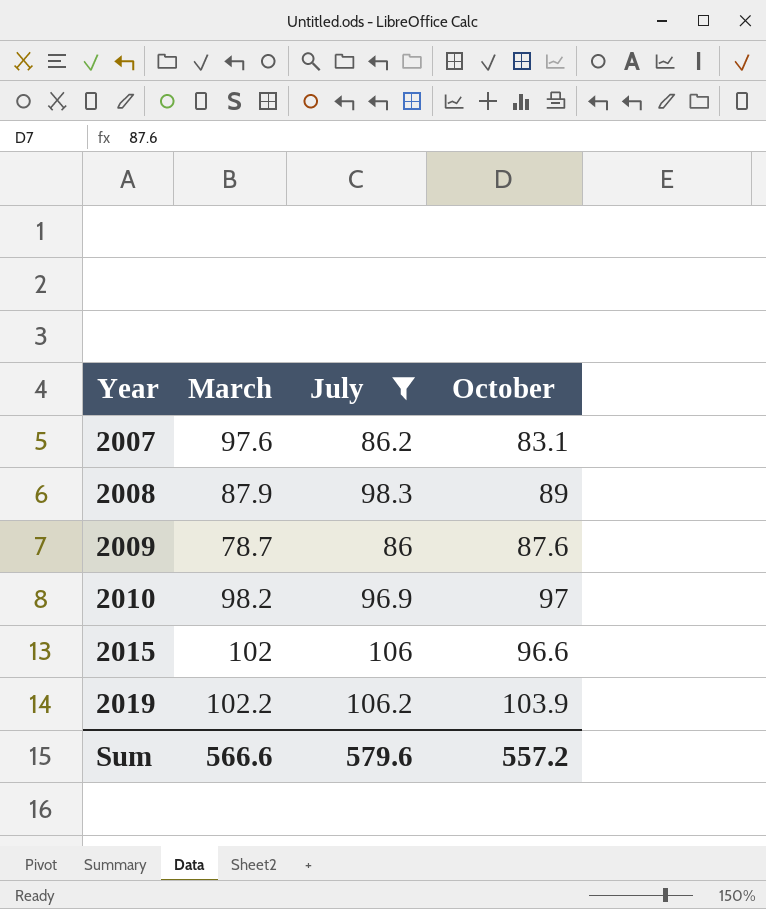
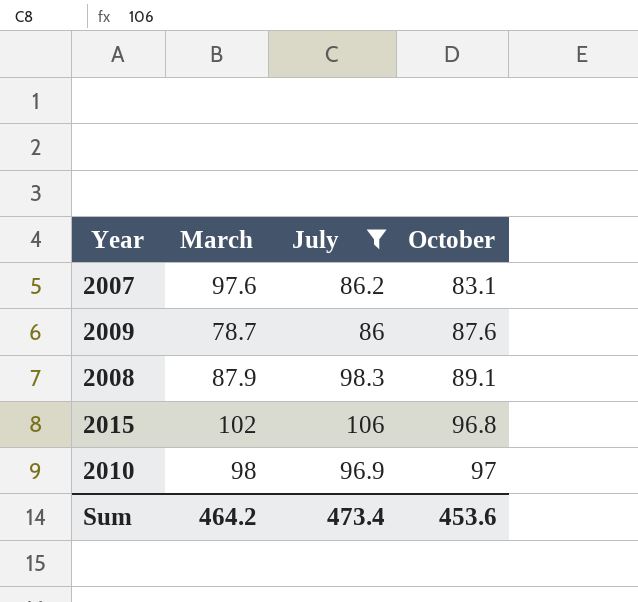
row order: Year ascending -> October ascending
row 2019: 102.2 | 106.2 | 103.9 -> none
2008 | October: 89 -> 89.1
2015 | October: 96.6 -> 96.8
2010 | March: 98.2 -> 98
Sum | March: 566.6 -> 464.2
Sum | July: 579.6 -> 473.4
Sum | October: 557.2 -> 453.6

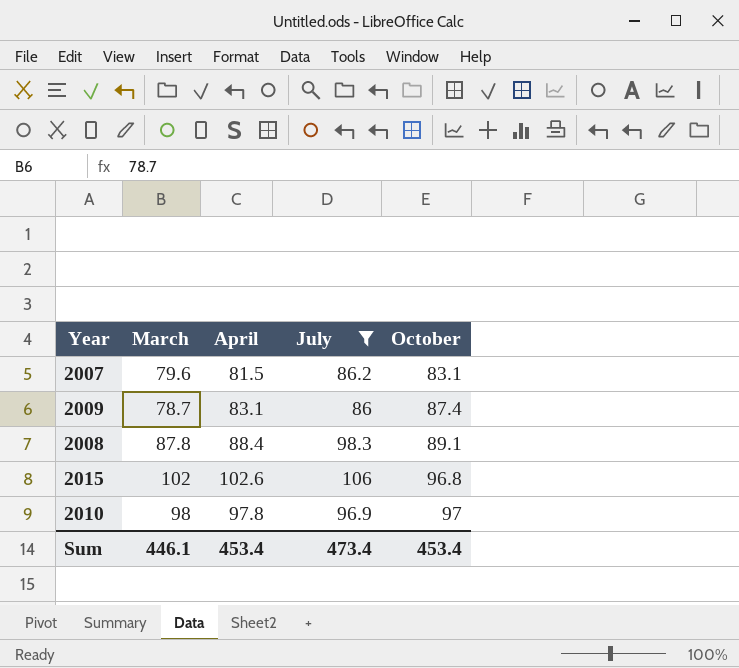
column April | position: none -> 3
2007 | March: 97.6 -> 79.6
2009 | October: 87.6 -> 87.4
2008 | March: 87.9 -> 87.8
Sum | March: 464.2 -> 446.1
Sum | October: 453.6 -> 453.4

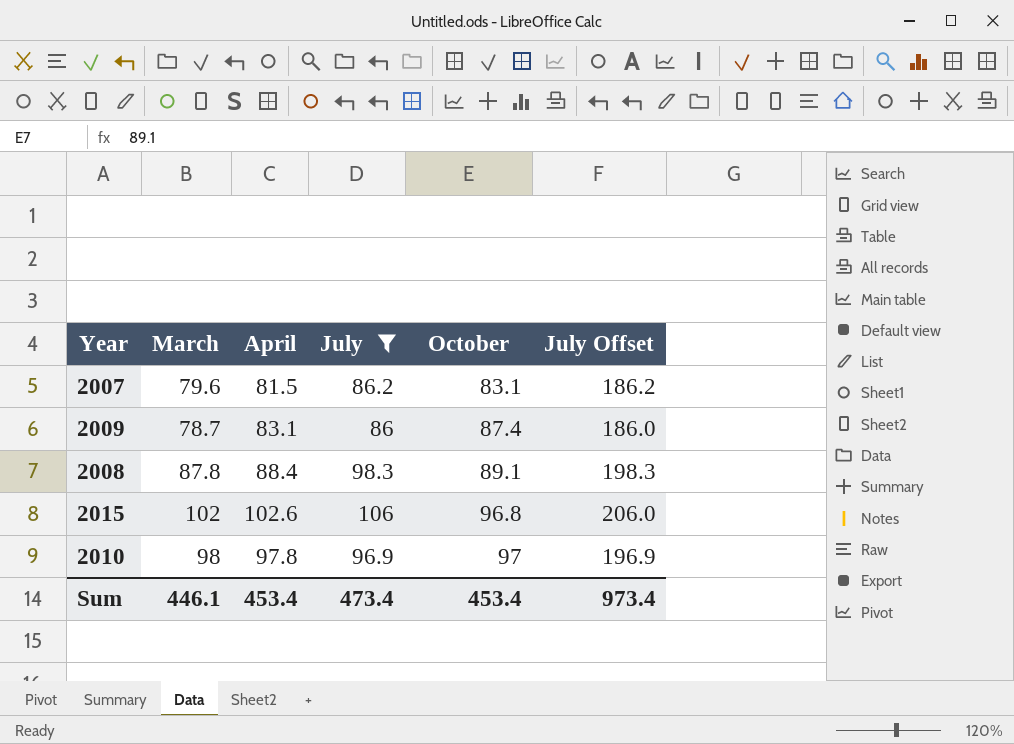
column July Offset | formula: none -> [July] + 100

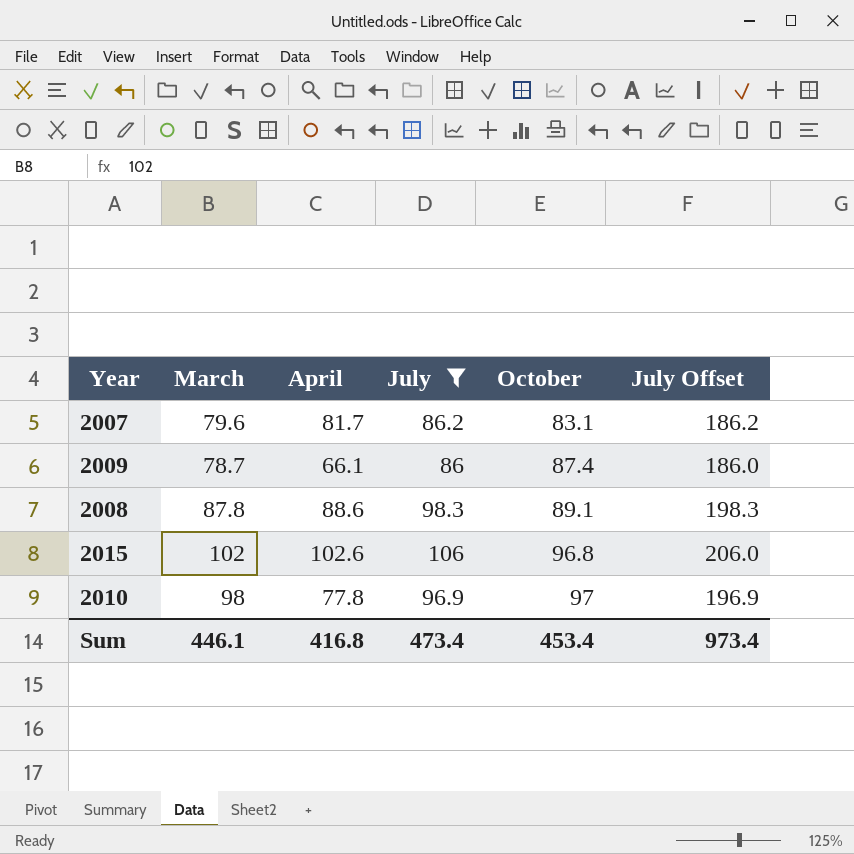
2007 | April: 81.5 -> 81.7
2009 | April: 83.1 -> 66.1
2008 | April: 88.4 -> 88.6
2010 | April: 97.8 -> 77.8
Sum | April: 453.4 -> 416.8

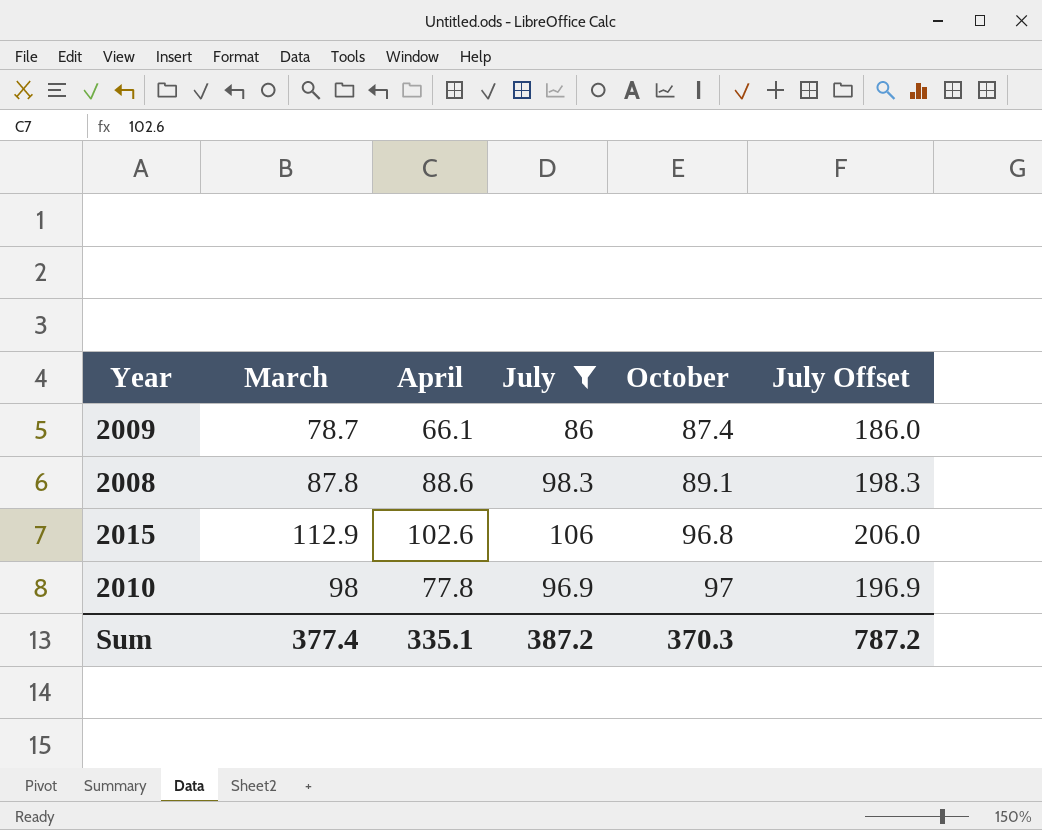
row 2007: 79.6 | 81.7 | 86.2 | 83.1 | 186.2 -> none
2015 | March: 102 -> 112.9
Sum | March: 446.1 -> 377.4
Sum | April: 416.8 -> 335.1
Sum | July: 473.4 -> 387.2
Sum | October: 453.4 -> 370.3
Sum | July Offset: 973.4 -> 787.2

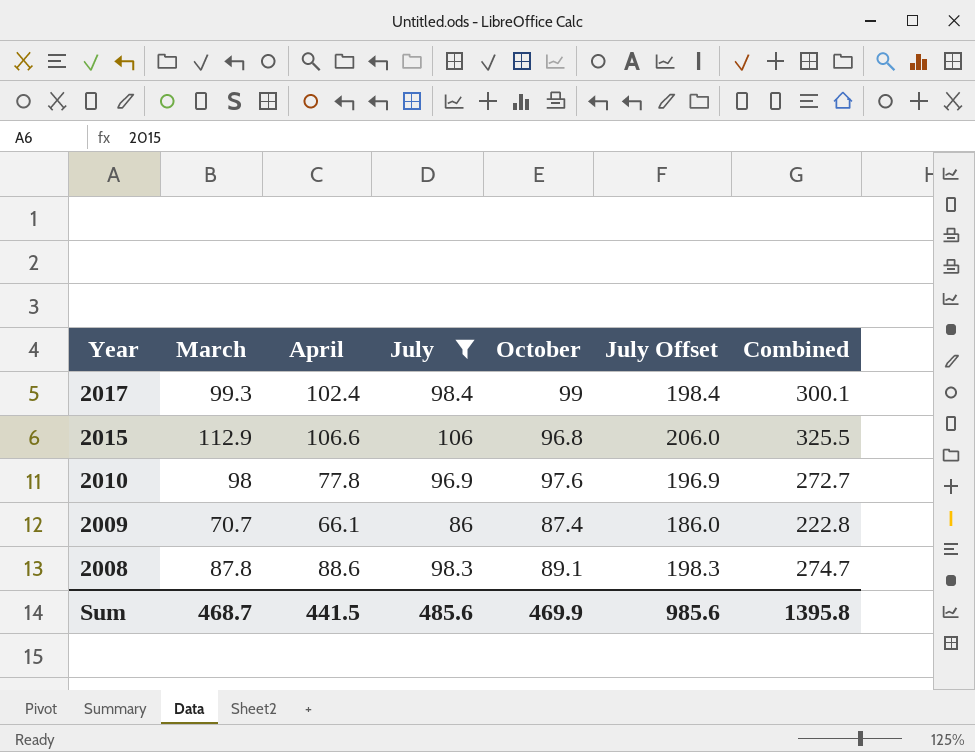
row order: October ascending -> Year descending
column Combined | formula: none -> [March] + [April] + [July]
row 2017: none -> 99.3 | 102.4 | 98.4 | 99 | 198.4 | 300.1
2015 | April: 102.6 -> 106.6
2010 | October: 97 -> 97.6
2009 | March: 78.7 -> 70.7
Sum | March: 377.4 -> 468.7
Sum | April: 335.1 -> 441.5
Sum | July: 387.2 -> 485.6
Sum | October: 370.3 -> 469.9
Sum | July Offset: 787.2 -> 985.6

